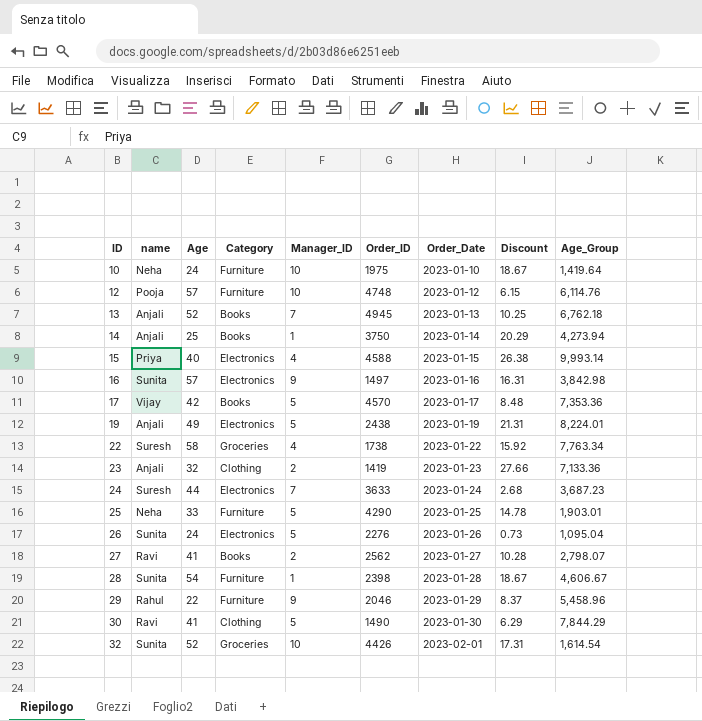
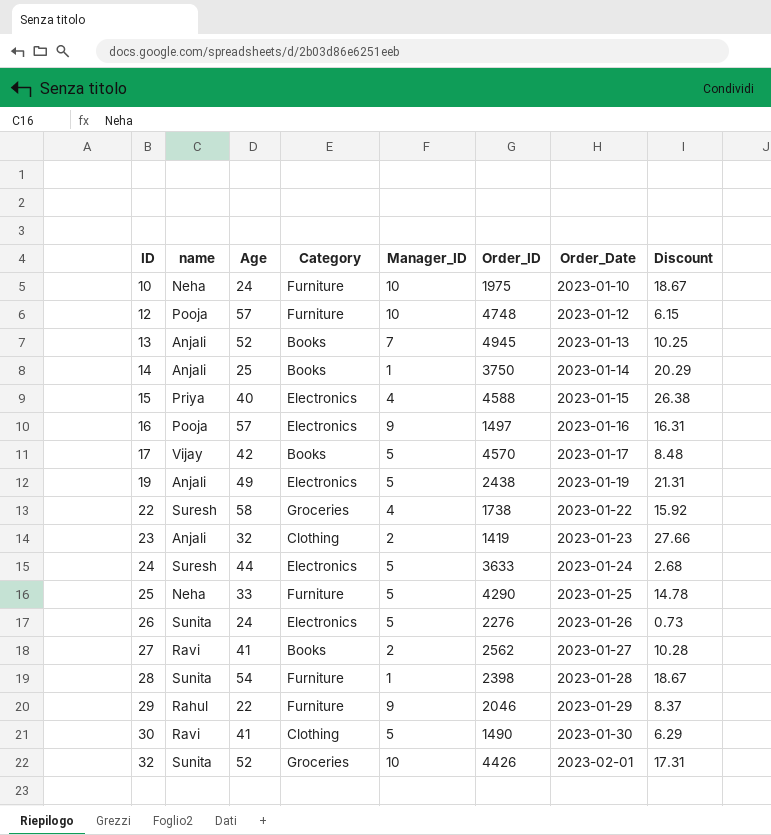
column Age_Group | position: 9 -> none
16 | name: Sunita -> Pooja
24 | Manager_ID: 7 -> 5

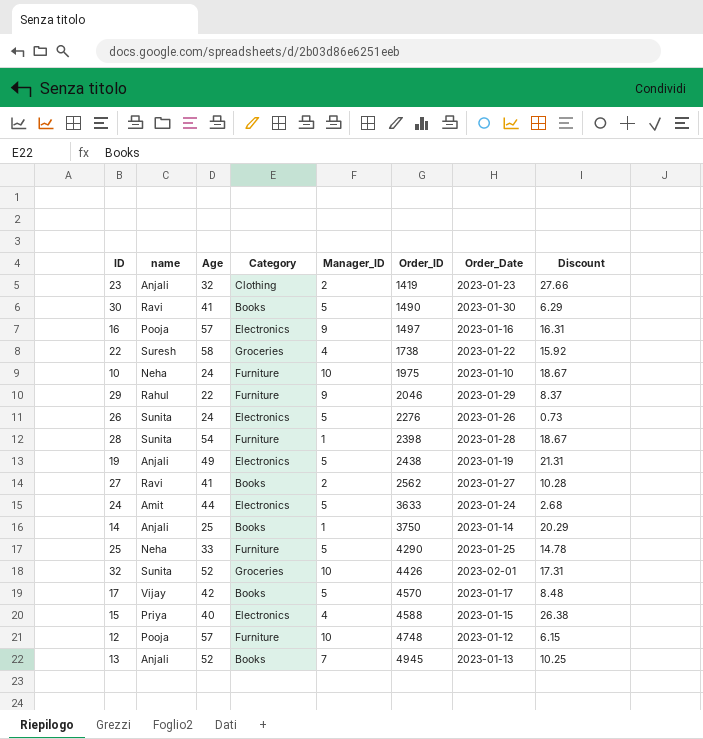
row order: ID ascending -> Order_ID ascending
30 | Category: Clothing -> Books
24 | name: Suresh -> Amit

